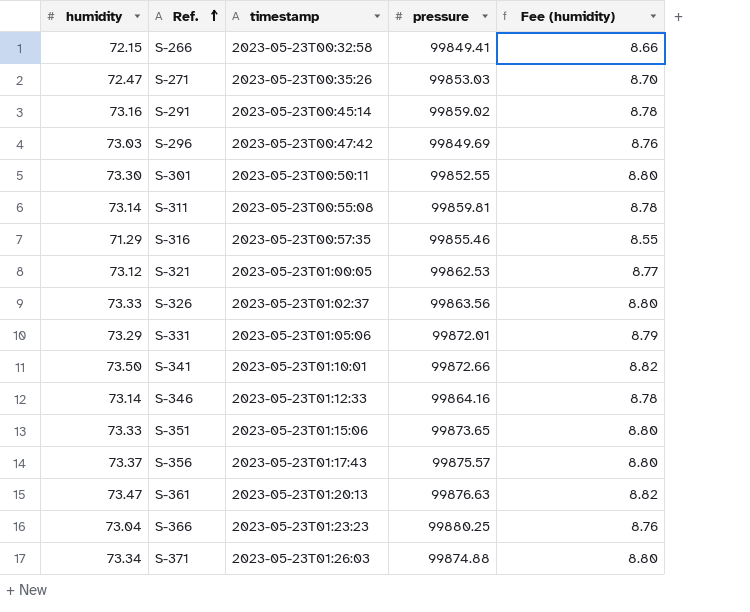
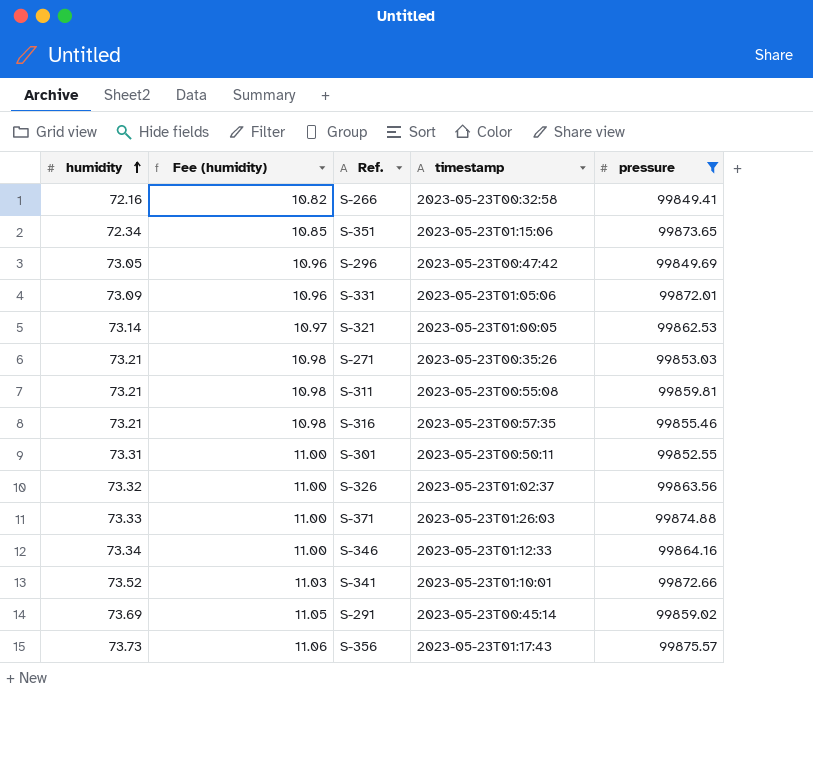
filter: none -> pressure <= 99875.57
row order: Ref. ascending -> humidity ascending
column Fee (humidity) | formula: [humidity] * 0.12 -> [humidity] * 0.15
column Fee (humidity) | position: 5 -> 2
S-266 | humidity: 72.15 -> 72.16
S-351 | humidity: 73.33 -> 72.34
S-296 | humidity: 73.03 -> 73.05
S-331 | humidity: 73.29 -> 73.09
S-321 | humidity: 73.12 -> 73.14
S-271 | humidity: 72.47 -> 73.21
S-311 | humidity: 73.14 -> 73.21
S-316 | humidity: 71.29 -> 73.21
S-301 | humidity: 73.30 -> 73.31
S-326 | humidity: 73.33 -> 73.32
S-371 | humidity: 73.34 -> 73.33
S-346 | humidity: 73.14 -> 73.34
S-341 | humidity: 73.50 -> 73.52
S-291 | humidity: 73.16 -> 73.69
S-356 | humidity: 73.37 -> 73.73

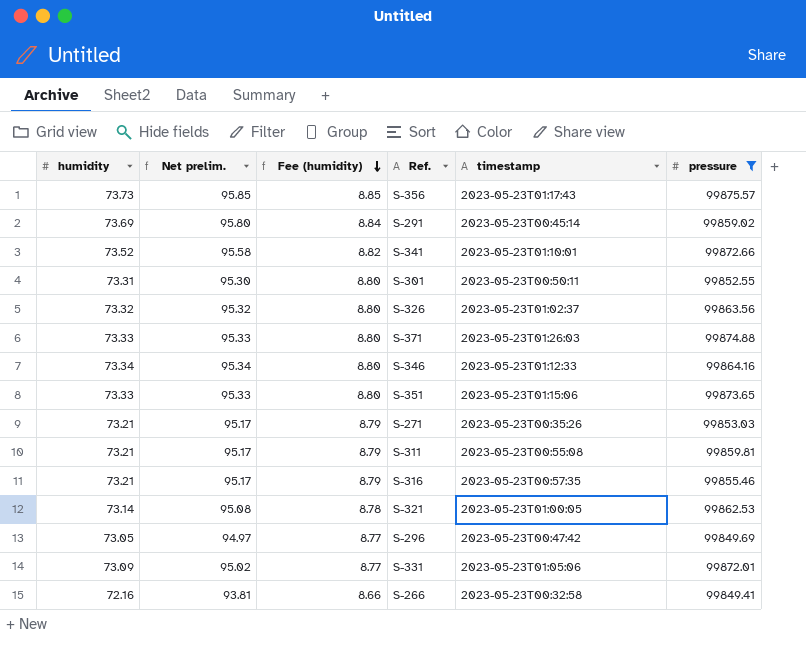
row order: humidity ascending -> Fee (humidity) descending
column Net prelim. | formula: none -> [humidity] * 1.3
column Fee (humidity) | formula: [humidity] * 0.15 -> [humidity] * 0.12
S-351 | humidity: 72.34 -> 73.33

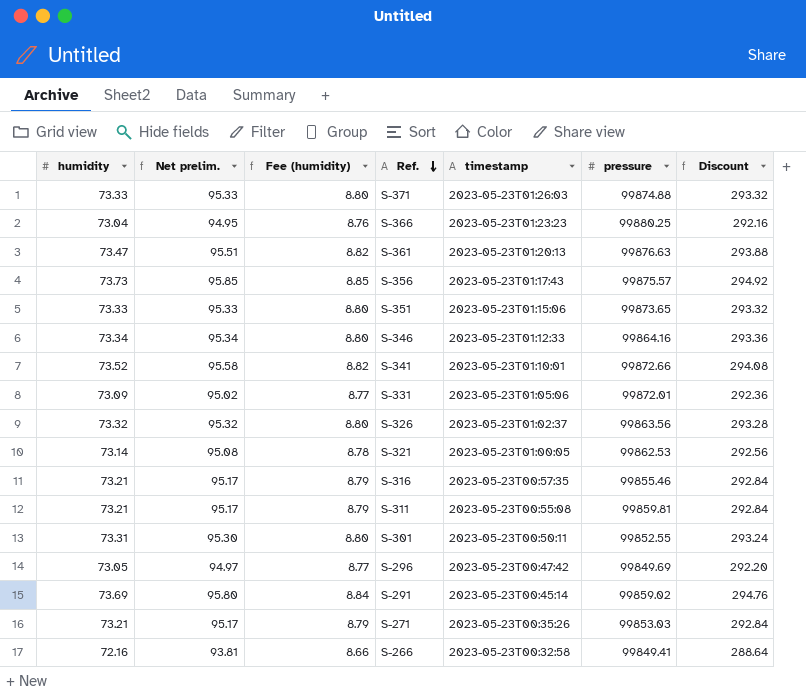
filter: pressure <= 99875.57 -> none
row order: Fee (humidity) descending -> Ref. descending
column Discount | formula: none -> [humidity] * 4

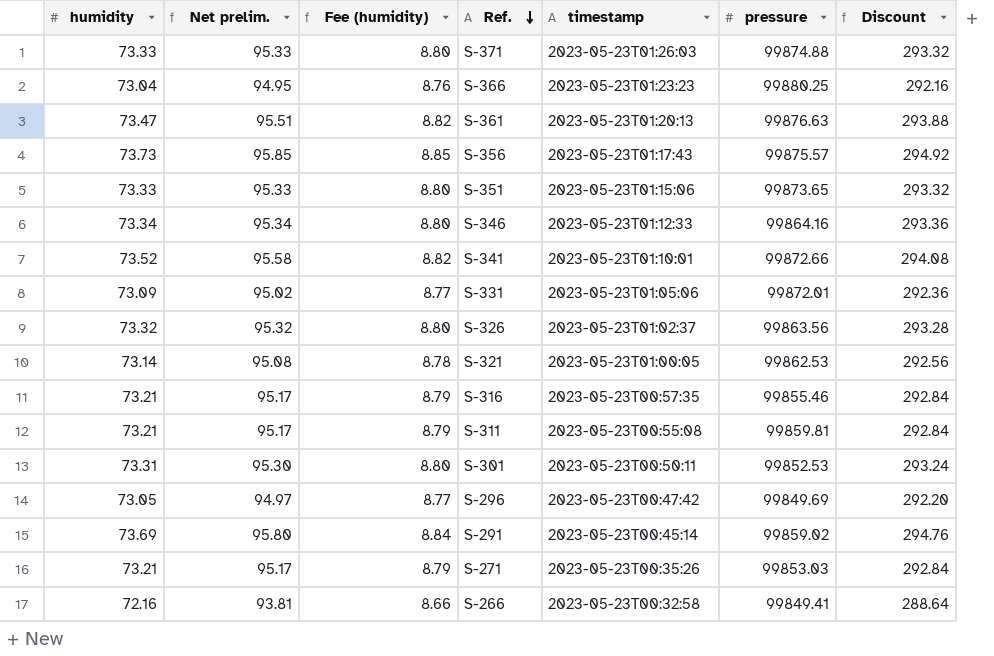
S-301 | pressure: 99852.55 -> 99852.53

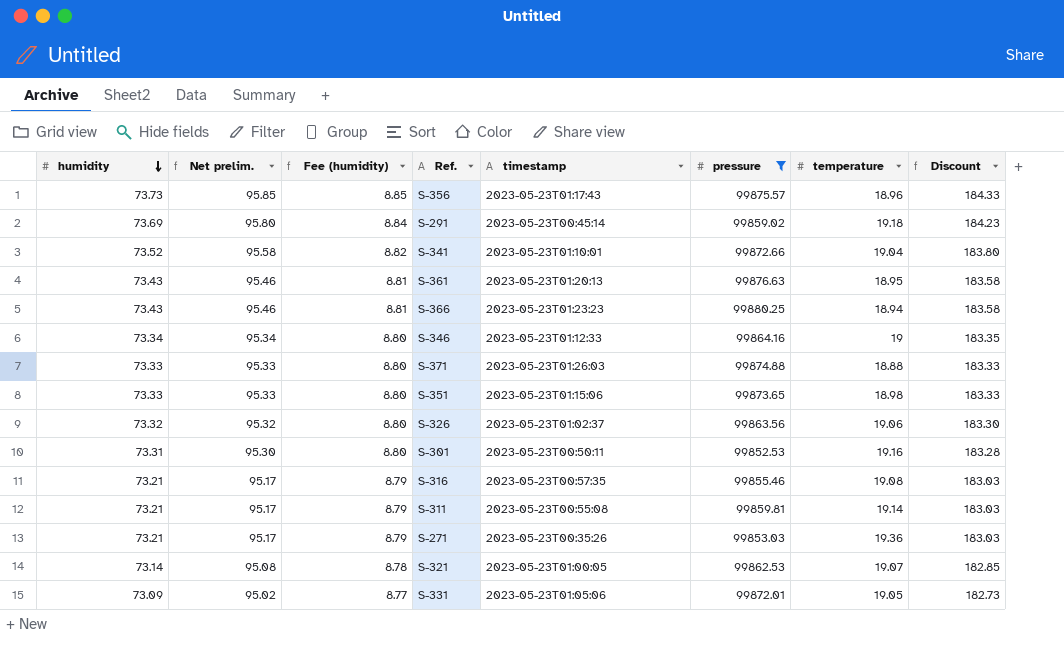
filter: none -> pressure >= 99852.53
row order: Ref. descending -> humidity descending
column temperature | position: none -> 7
column Discount | formula: [humidity] * 4 -> [humidity] * 2.5
S-361 | humidity: 73.47 -> 73.43
S-361 | Net prelim.: 95.51 -> 95.46
S-361 | Fee (humidity): 8.82 -> 8.81
S-366 | humidity: 73.04 -> 73.43
S-366 | Net prelim.: 94.95 -> 95.46
S-366 | Fee (humidity): 8.76 -> 8.81

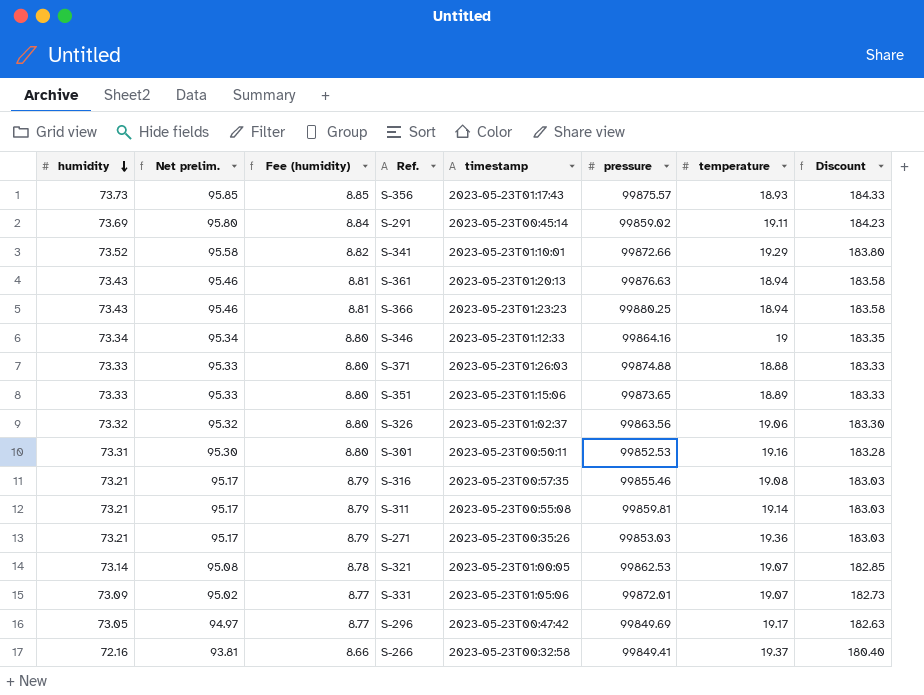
filter: pressure >= 99852.53 -> none
S-356 | temperature: 18.96 -> 18.93
S-291 | temperature: 19.18 -> 19.11
S-341 | temperature: 19.04 -> 19.29
S-361 | temperature: 18.95 -> 18.94
S-351 | temperature: 18.98 -> 18.89
S-331 | temperature: 19.05 -> 19.07

